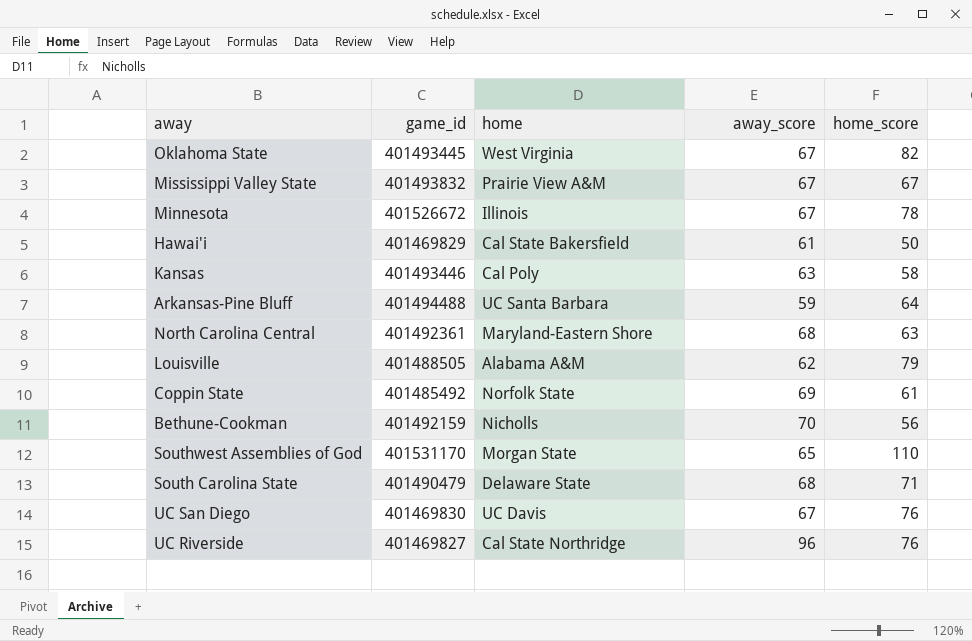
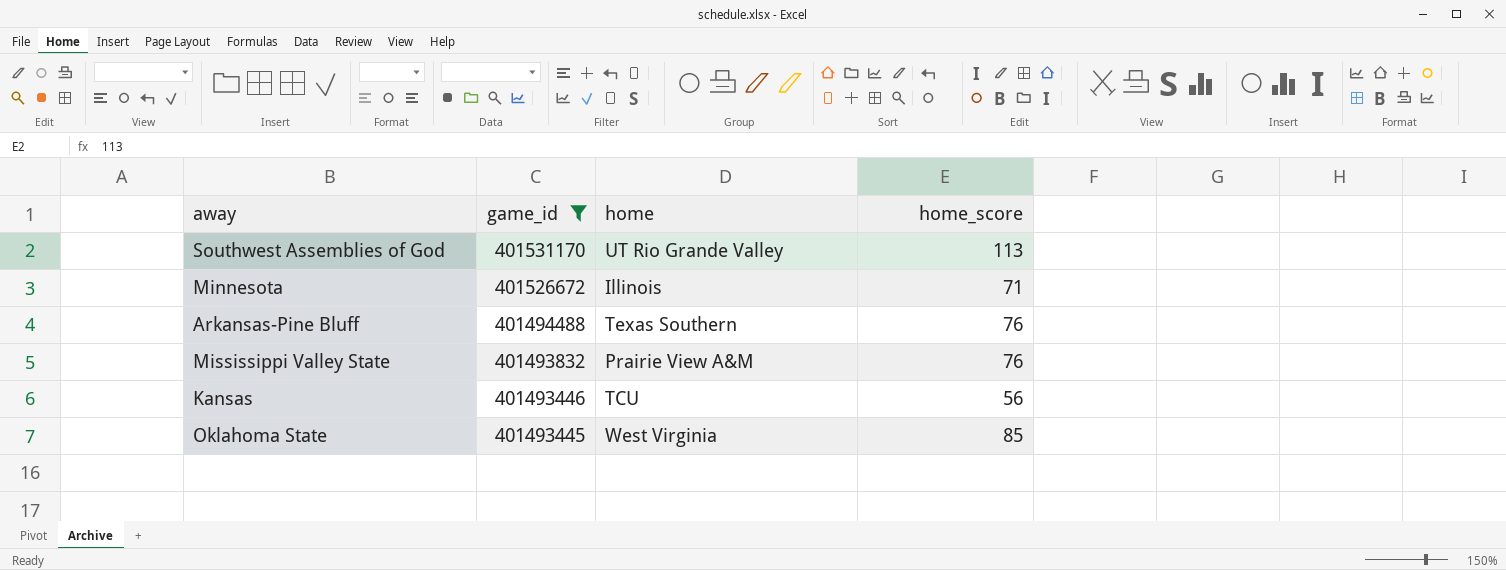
filter: none -> game_id >= 401493445
row order: none -> game_id descending
column away_score | position: 4 -> none
Southwest Assemblies of God | home: Morgan State -> UT Rio Grande Valley
Southwest Assemblies of God | home_score: 110 -> 113
Minnesota | home_score: 78 -> 71
Arkansas-Pine Bluff | home: UC Santa Barbara -> Texas Southern
Arkansas-Pine Bluff | home_score: 64 -> 76
Mississippi Valley State | home_score: 67 -> 76
Kansas | home: Cal Poly -> TCU
Kansas | home_score: 58 -> 56
Oklahoma State | home_score: 82 -> 85

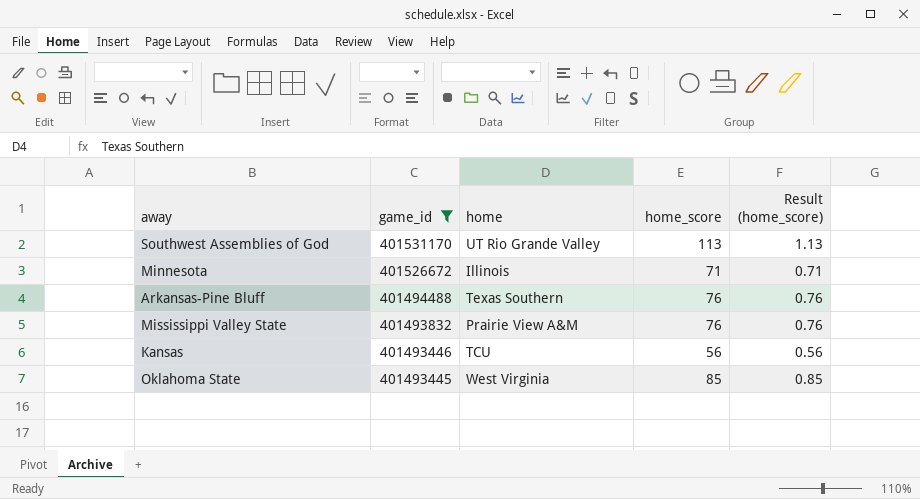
column Result (home_score) | formula: none -> [home_score] * 0.01

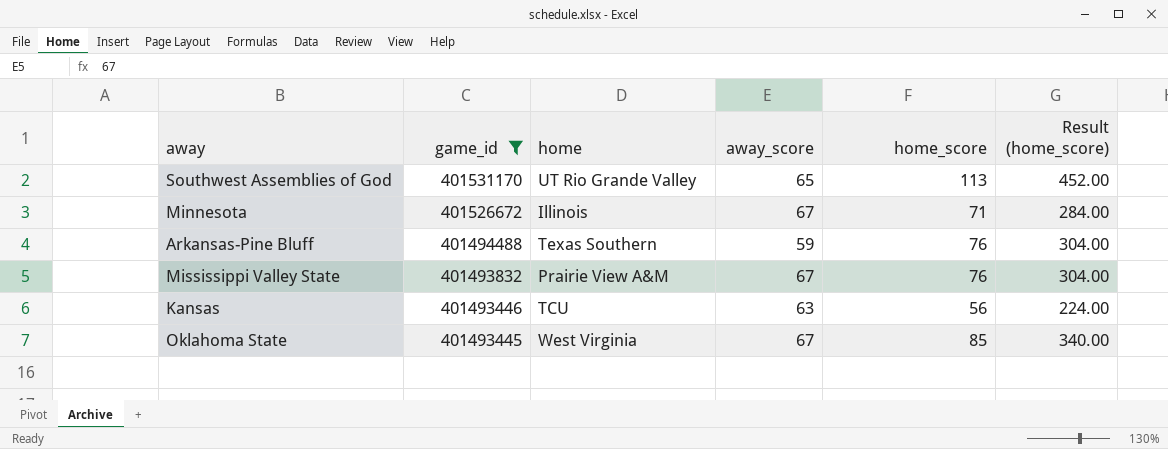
column away_score | position: none -> 4
column Result (home_score) | formula: [home_score] * 0.01 -> [home_score] * 4

